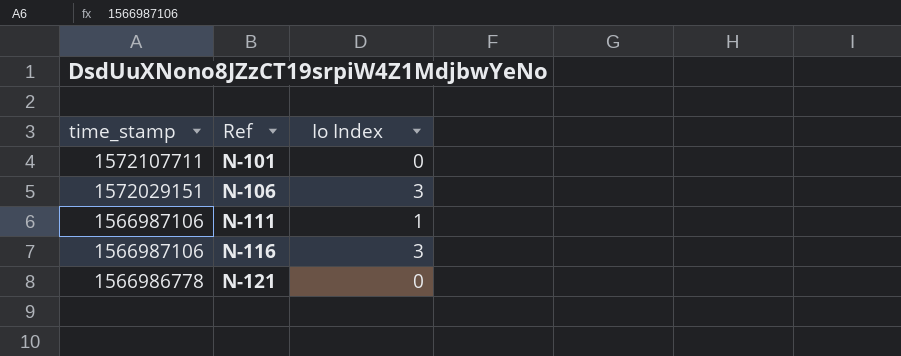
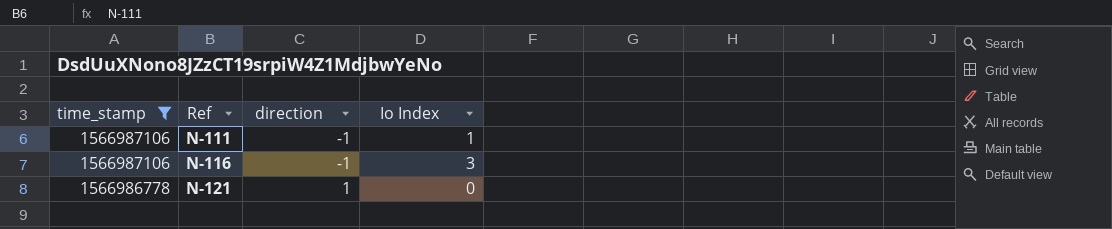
filter: none -> time_stamp <= 1566987106
column direction | position: none -> 3

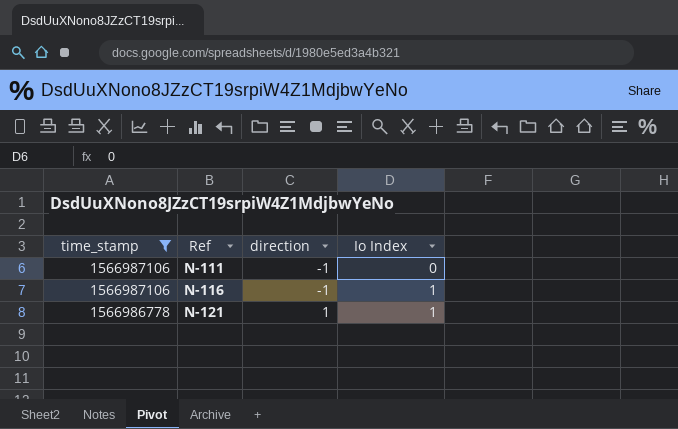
N-111 | Io Index: 1 -> 0
N-116 | Io Index: 3 -> 1
N-121 | Io Index: 0 -> 1

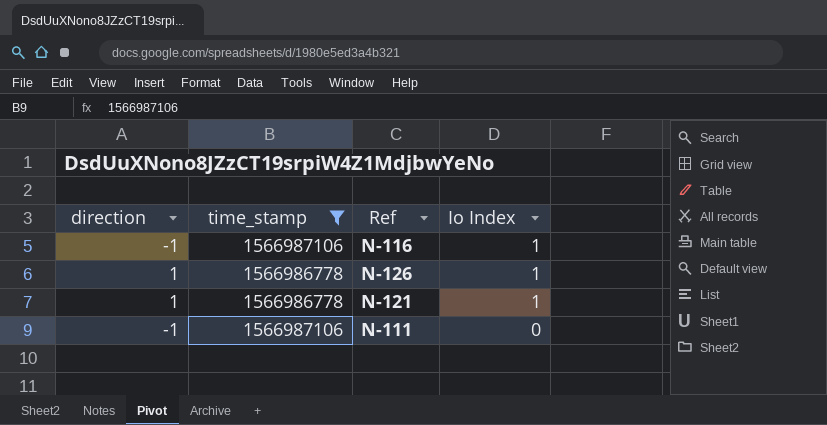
row order: time_stamp descending -> Io Index descending
column direction | position: 3 -> 1
row N-126: none -> 1 | 1566986778 | 1

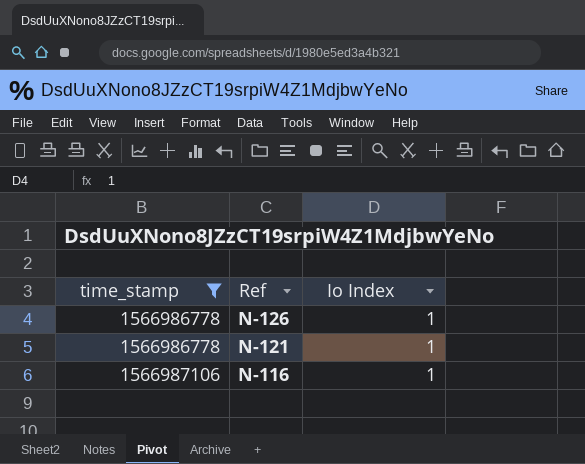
row order: Io Index descending -> time_stamp ascending
column direction | position: 1 -> none
row N-111: -1 | 1566987106 | 0 -> none

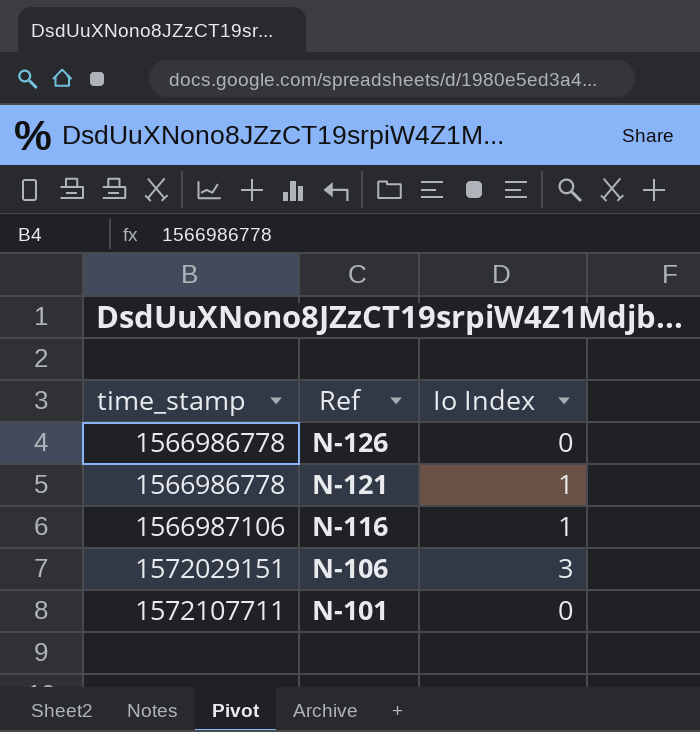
filter: time_stamp <= 1566987106 -> none
N-126 | Io Index: 1 -> 0

